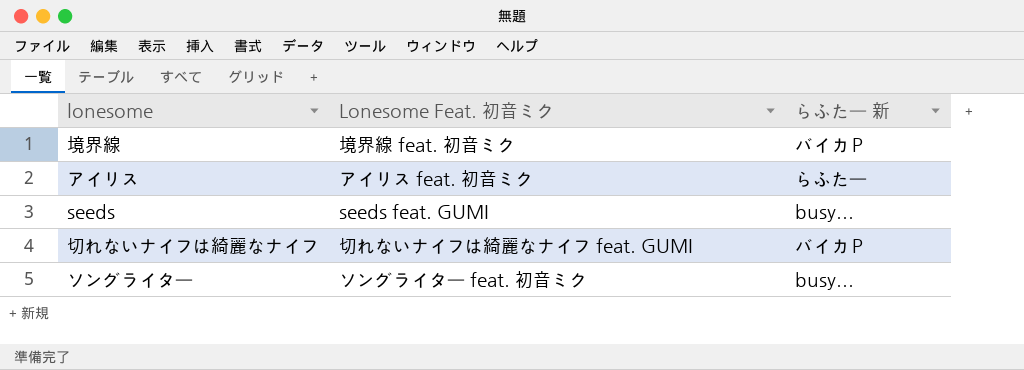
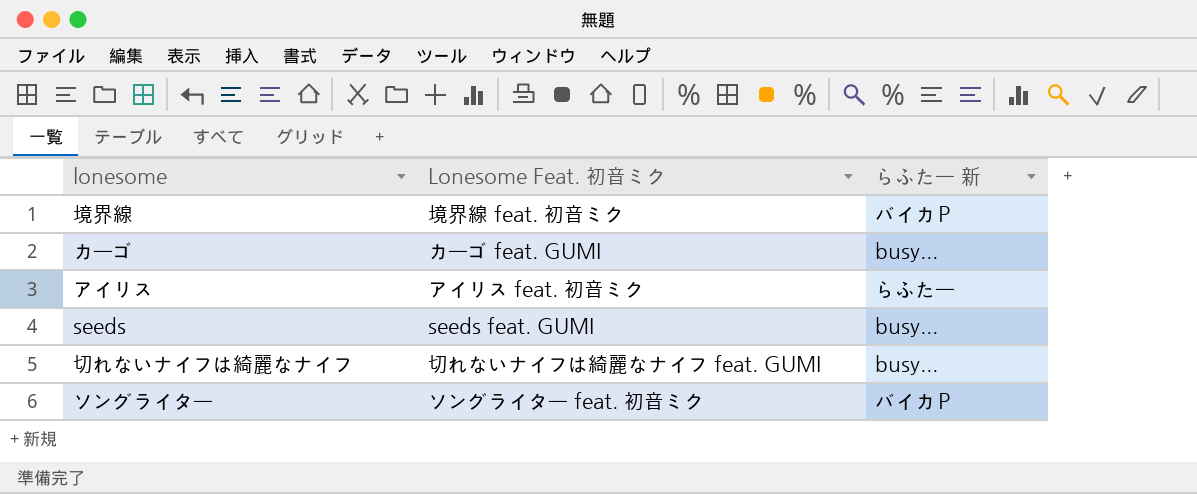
row カーゴ: none -> カーゴ feat. GUMI | busy...
切れないナイフは綺麗なナイフ | らふたー 新: バイカＰ -> busy...
ソングライター | らふたー 新: busy... -> バイカＰ

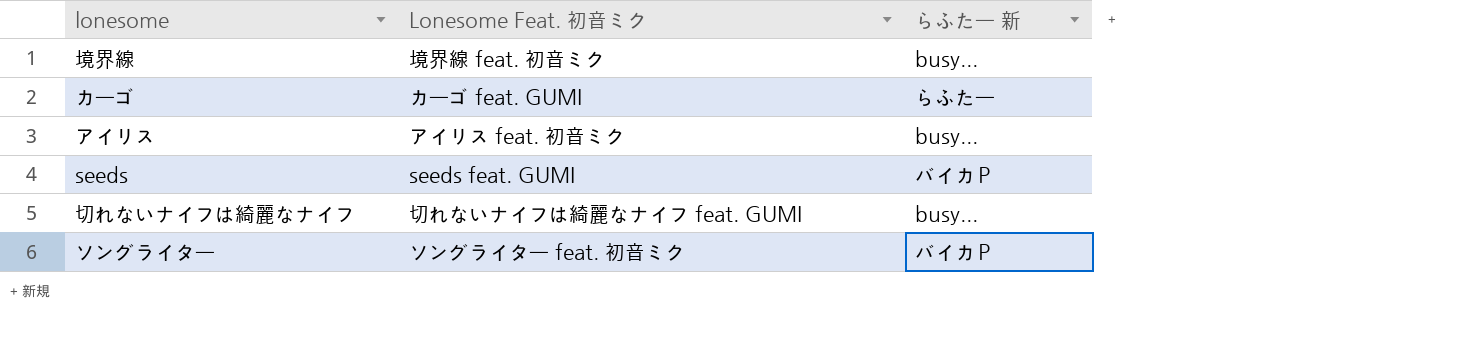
境界線 | らふたー 新: バイカＰ -> busy...
カーゴ | らふたー 新: busy... -> らふたー
アイリス | らふたー 新: らふたー -> busy...
seeds | らふたー 新: busy... -> バイカＰ

